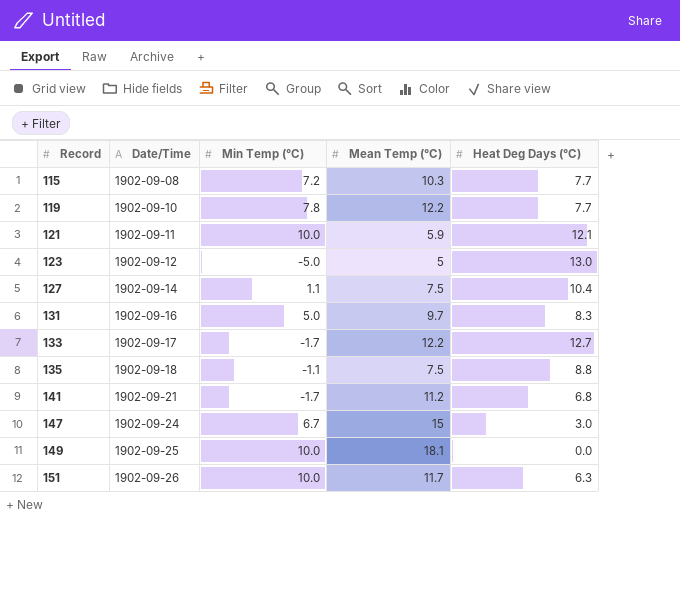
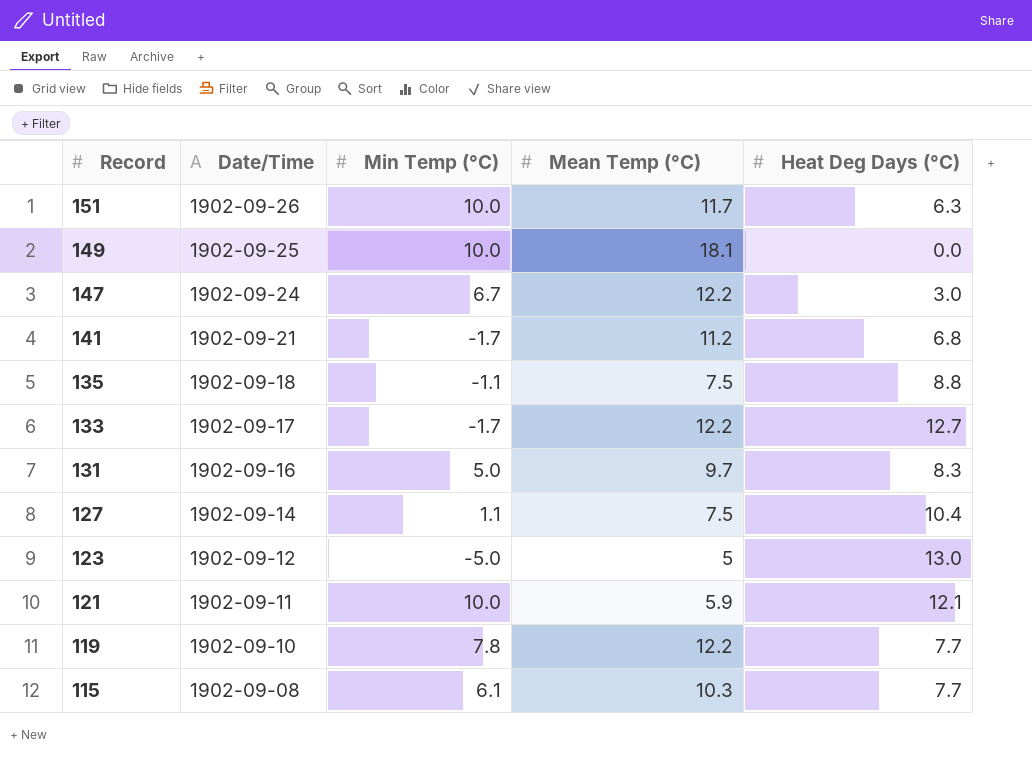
row order: Record ascending -> Record descending
147 | Mean Temp (°C): 15 -> 12.2
115 | Min Temp (°C): 7.2 -> 6.1

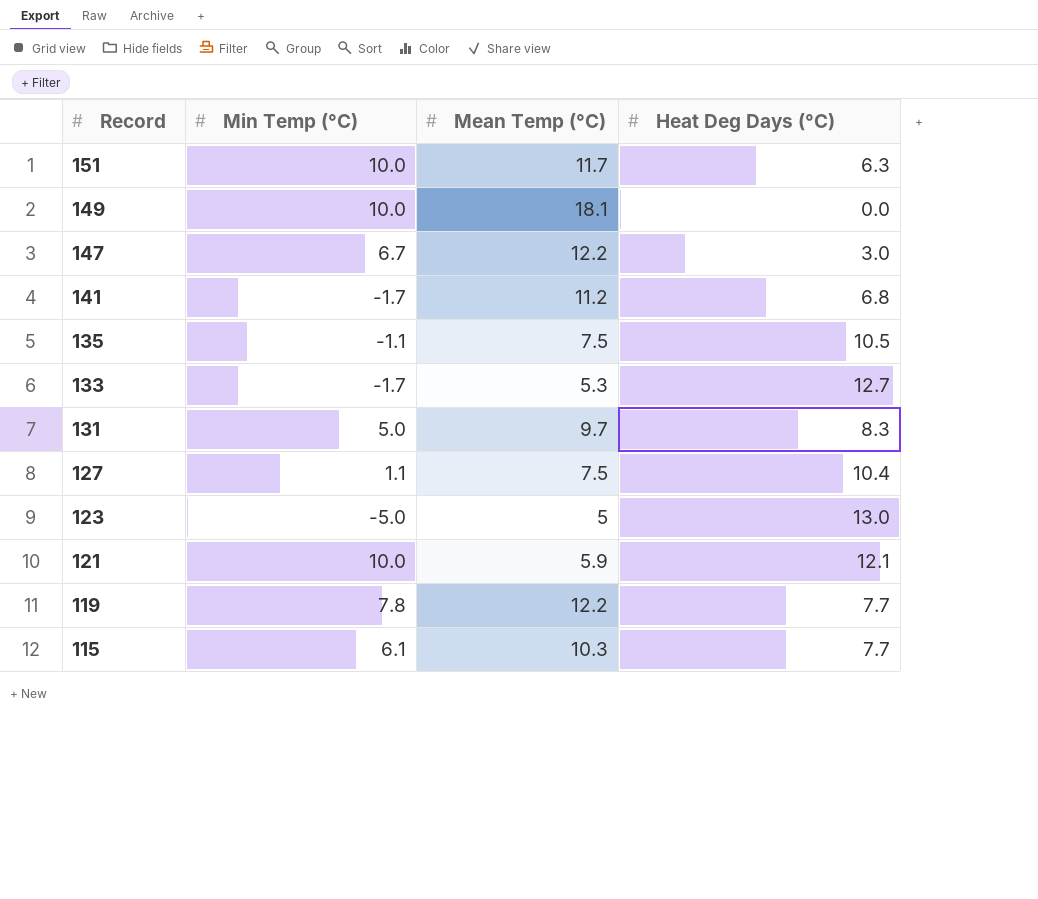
column Date/Time | position: 2 -> none
135 | Heat Deg Days (°C): 8.8 -> 10.5
133 | Mean Temp (°C): 12.2 -> 5.3

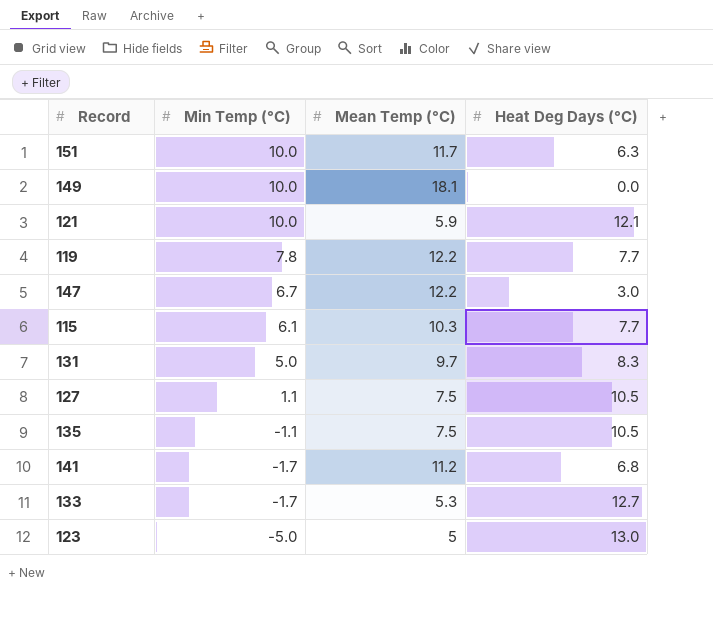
row order: Record descending -> Min Temp (°C) descending
127 | Heat Deg Days (°C): 10.4 -> 10.5

